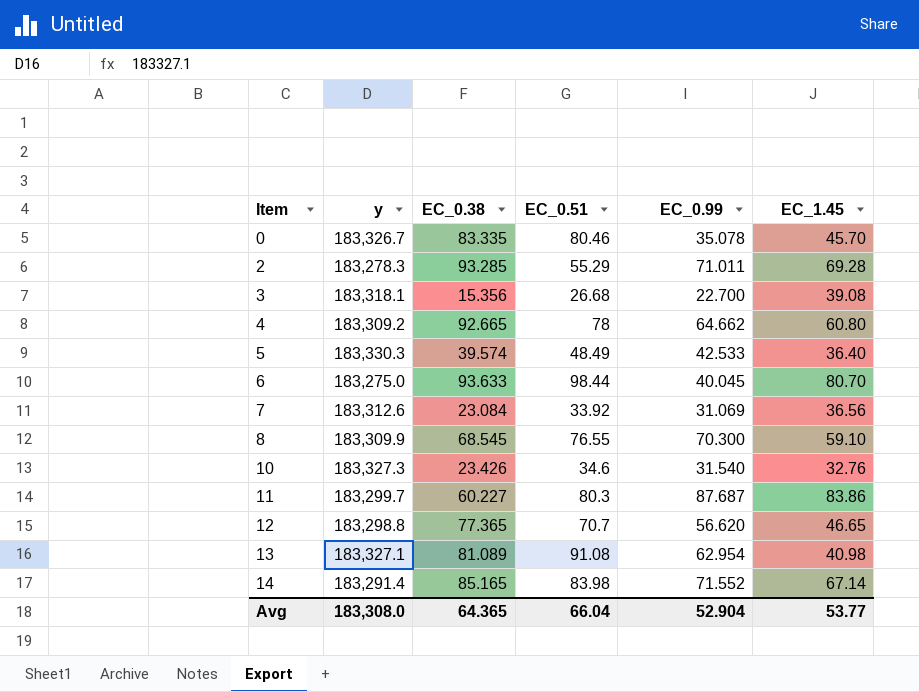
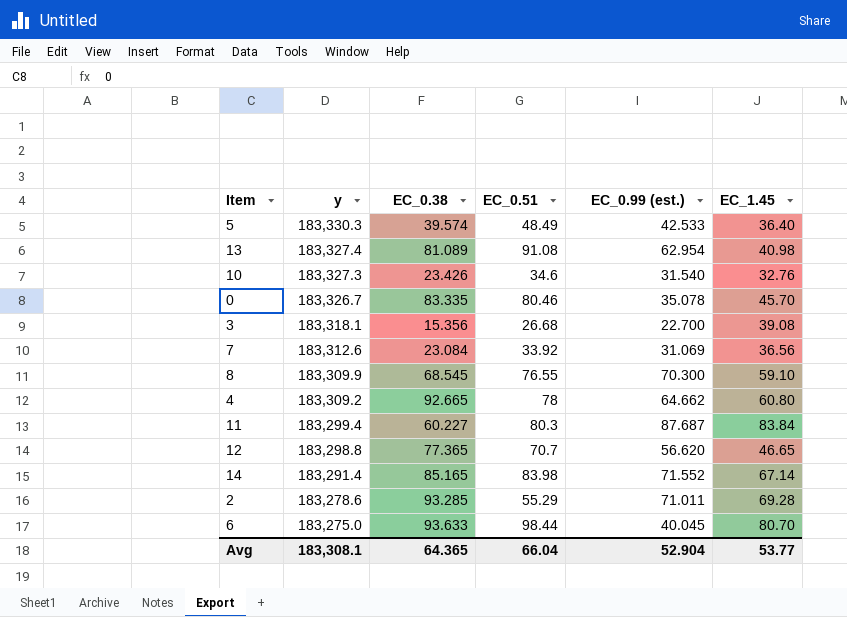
row order: Item ascending -> y descending
column name: EC_0.99 -> EC_0.99 (est.)
13 | y: 183,327.1 -> 183,327.4
11 | y: 183,299.7 -> 183,299.4
11 | EC_1.45: 83.86 -> 83.84
2 | y: 183,278.3 -> 183,278.6
Avg | y: 183,308.0 -> 183,308.1

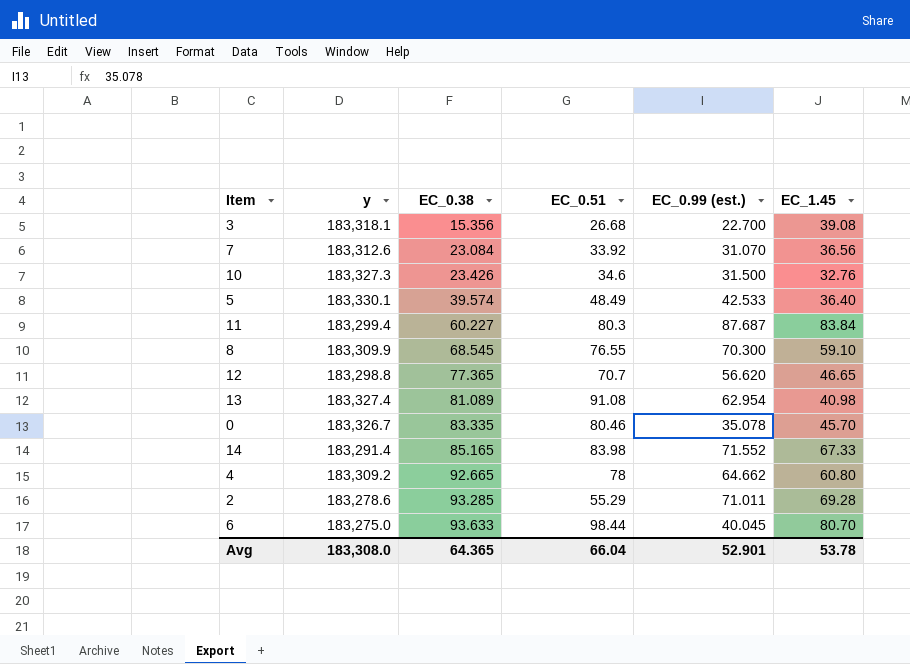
row order: y descending -> EC_0.38 ascending
7 | EC_0.99 (est.): 31.069 -> 31.070
10 | EC_0.99 (est.): 31.540 -> 31.500
5 | y: 183,330.3 -> 183,330.1
14 | EC_1.45: 67.14 -> 67.33
Avg | y: 183,308.1 -> 183,308.0
Avg | EC_0.99 (est.): 52.904 -> 52.901
Avg | EC_1.45: 53.77 -> 53.78

